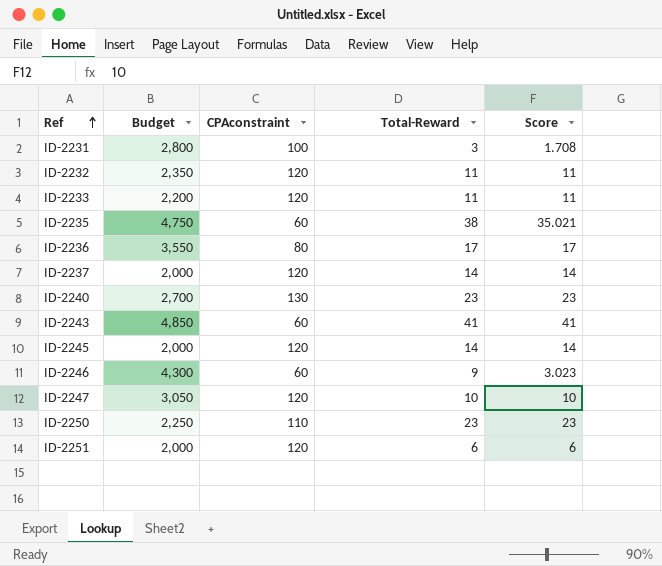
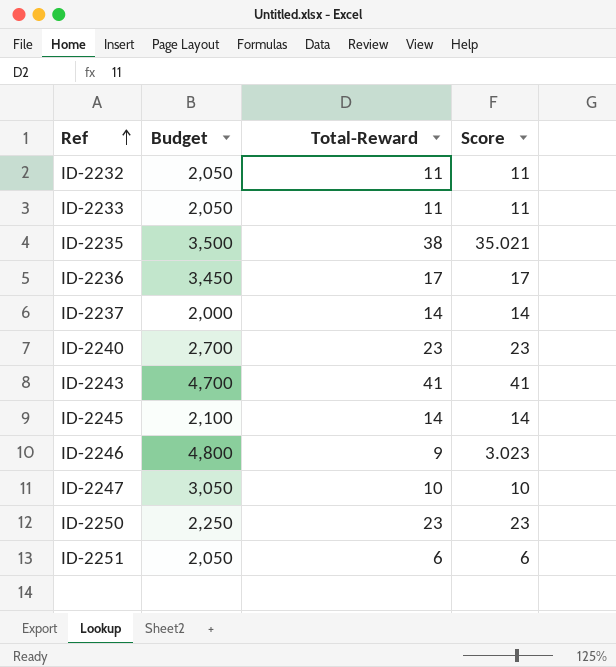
column CPAconstraint | position: 3 -> none
row ID-2231: 2,800 | 100 | 3 | 1.708 -> none
ID-2232 | Budget: 2,350 -> 2,050
ID-2233 | Budget: 2,200 -> 2,050
ID-2235 | Budget: 4,750 -> 3,500
ID-2236 | Budget: 3,550 -> 3,450
ID-2243 | Budget: 4,850 -> 4,700
ID-2245 | Budget: 2,000 -> 2,100
ID-2246 | Budget: 4,300 -> 4,800
ID-2251 | Budget: 2,000 -> 2,050

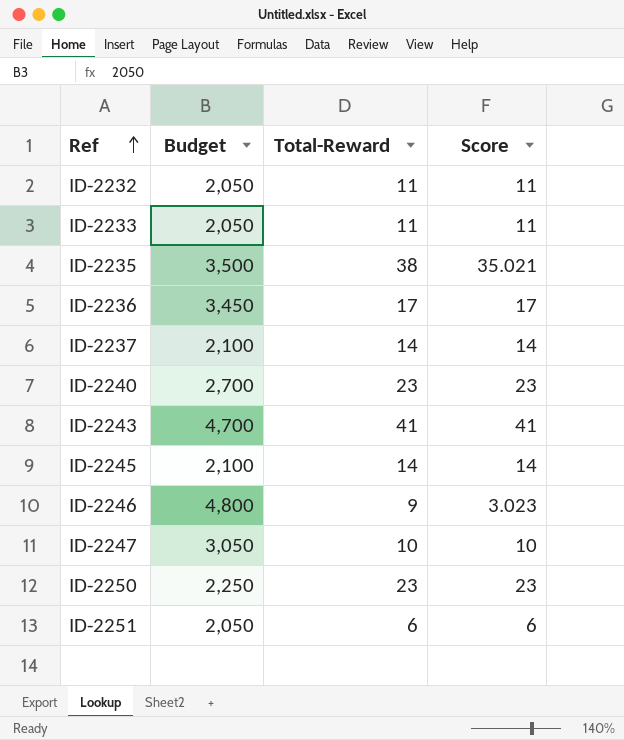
ID-2237 | Budget: 2,000 -> 2,100

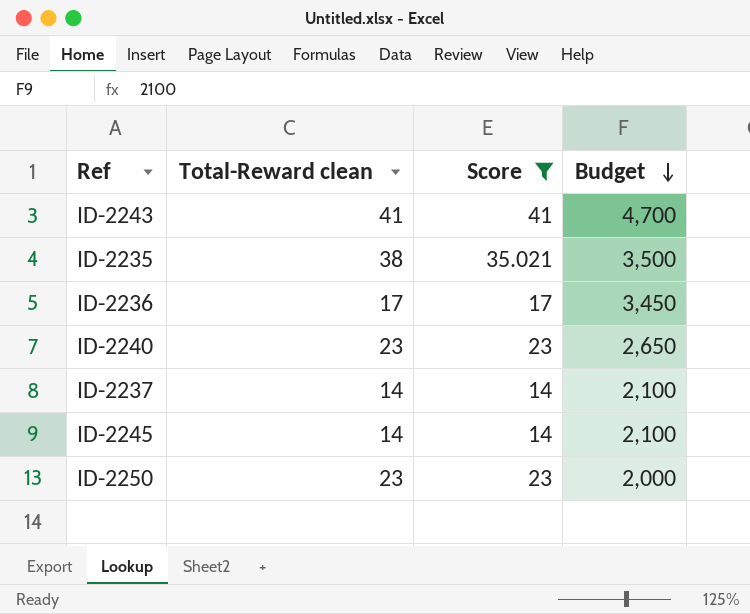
filter: none -> Score >= 14
row order: Ref ascending -> Budget descending
column name: Total-Reward -> Total-Reward clean
column Budget | position: 2 -> 4
ID-2240 | Budget: 2,700 -> 2,650
ID-2250 | Budget: 2,250 -> 2,000

